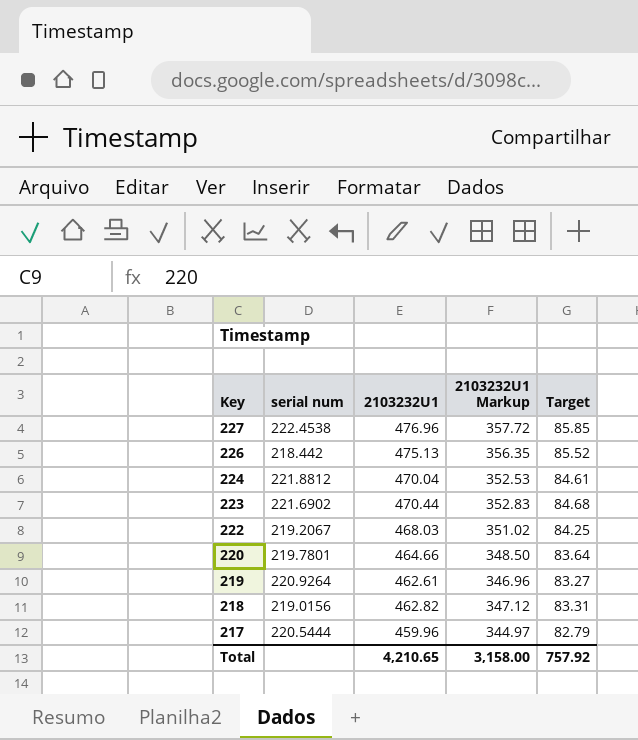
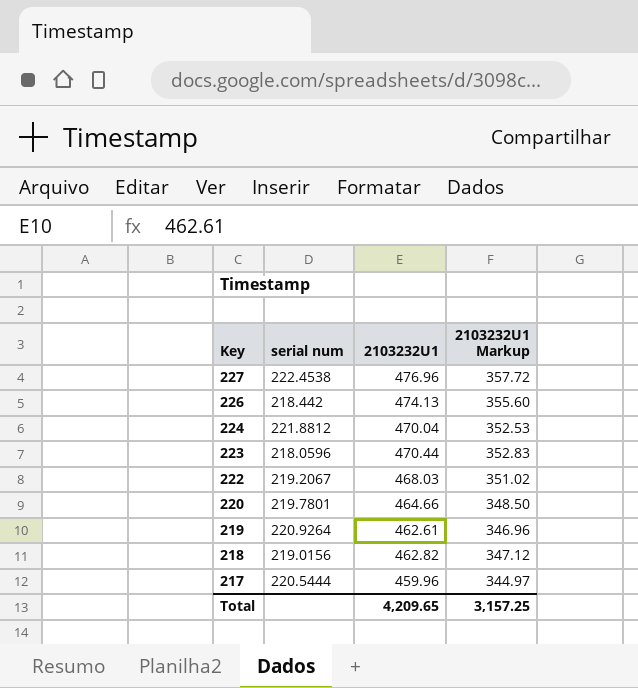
column Target | formula: [2103232U1] * 0.18 -> none
226 | 2103232U1: 475.13 -> 474.13
226 | 2103232U1 Markup: 356.35 -> 355.60
223 | serial num: 221.6902 -> 218.0596
Total | 2103232U1: 4,210.65 -> 4,209.65
Total | 2103232U1 Markup: 3,158.00 -> 3,157.25

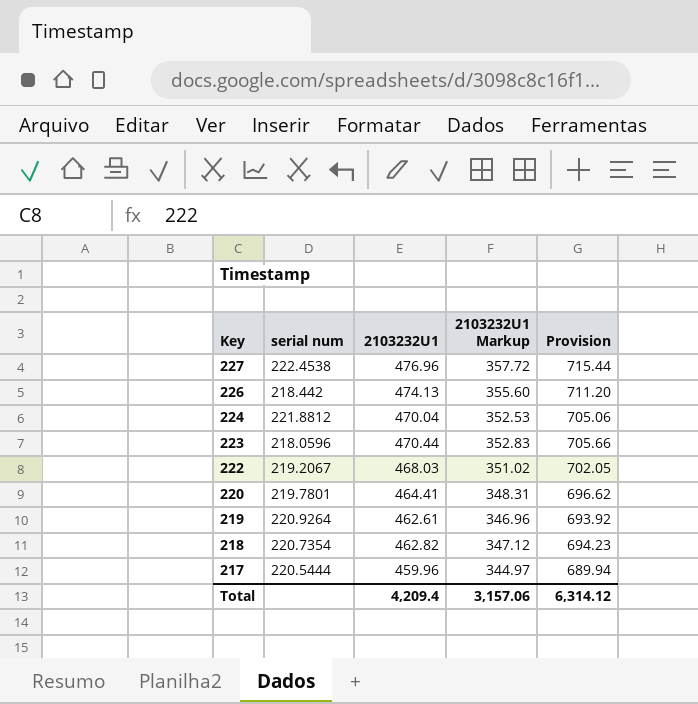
column Provision | formula: none -> [2103232U1] * 1.5
220 | 2103232U1: 464.66 -> 464.41
220 | 2103232U1 Markup: 348.50 -> 348.31
218 | serial num: 219.0156 -> 220.7354
Total | 2103232U1: 4,209.65 -> 4,209.4
Total | 2103232U1 Markup: 3,157.25 -> 3,157.06

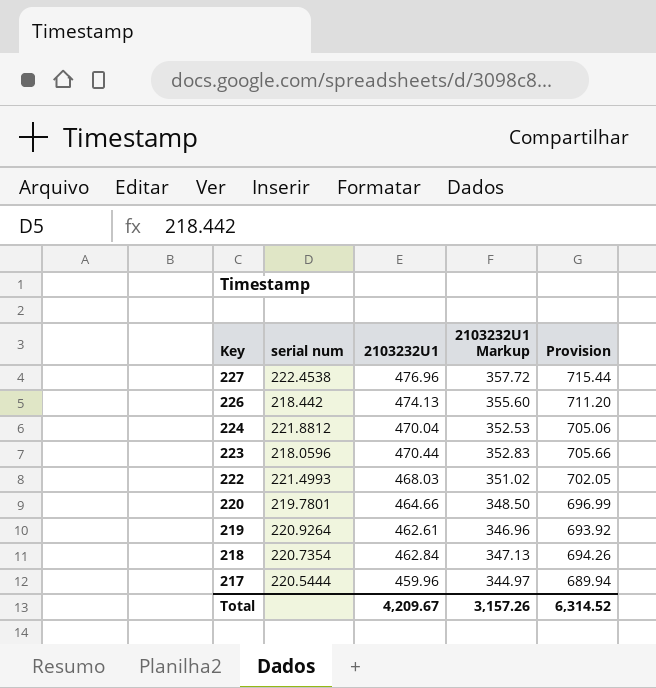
222 | serial num: 219.2067 -> 221.4993
220 | 2103232U1: 464.41 -> 464.66
220 | 2103232U1 Markup: 348.31 -> 348.50
220 | Provision: 696.62 -> 696.99
218 | 2103232U1: 462.82 -> 462.84
218 | 2103232U1 Markup: 347.12 -> 347.13
218 | Provision: 694.23 -> 694.26
Total | 2103232U1: 4,209.4 -> 4,209.67
Total | 2103232U1 Markup: 3,157.06 -> 3,157.26
Total | Provision: 6,314.12 -> 6,314.52

